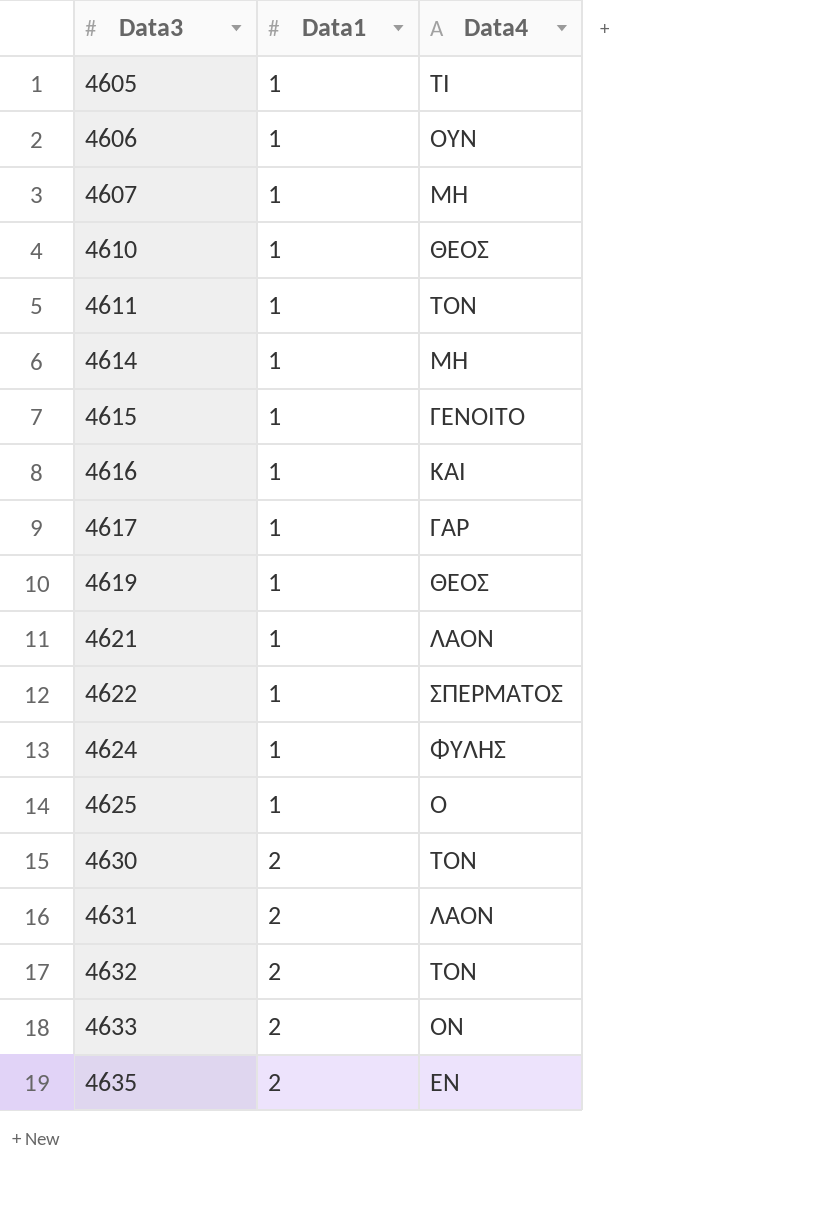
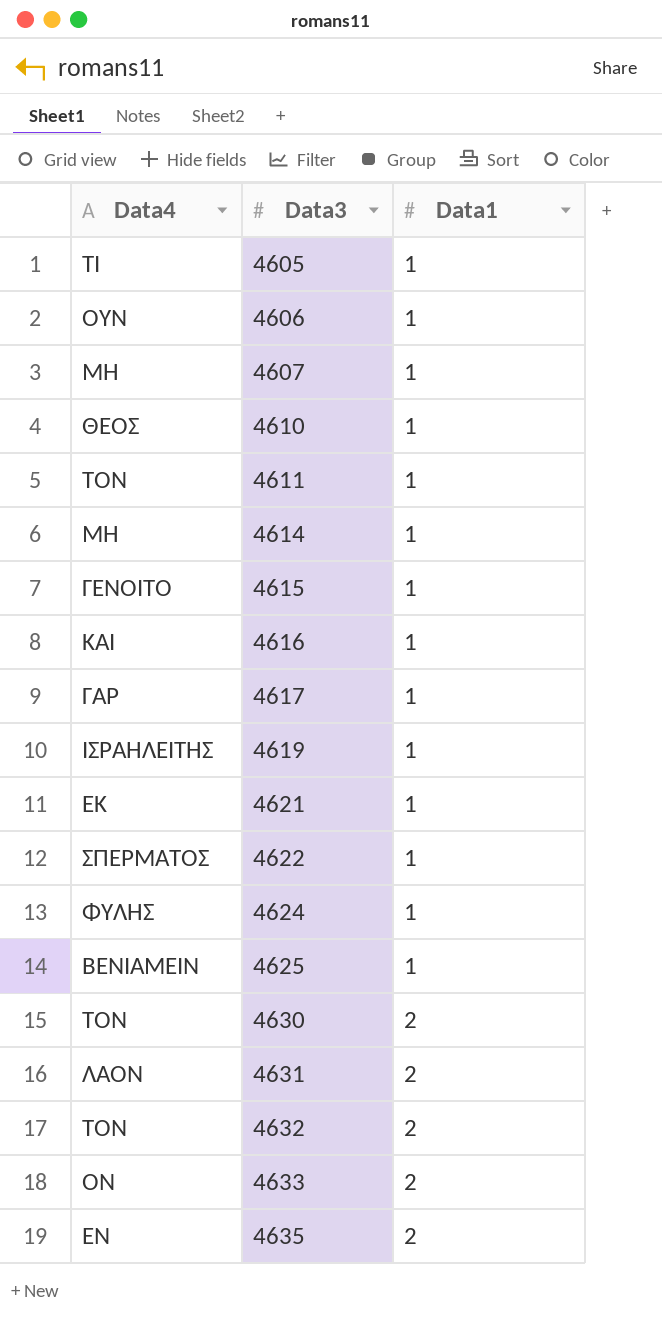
column Data4 | position: 3 -> 1
4619 | Data4: ΘΕΟΣ -> ΙΣΡΑΗΛΕΙΤΗΣ
4621 | Data4: ΛΑΟΝ -> ΕΚ
4625 | Data4: Ο -> ΒΕΝΙΑΜΕΙΝ

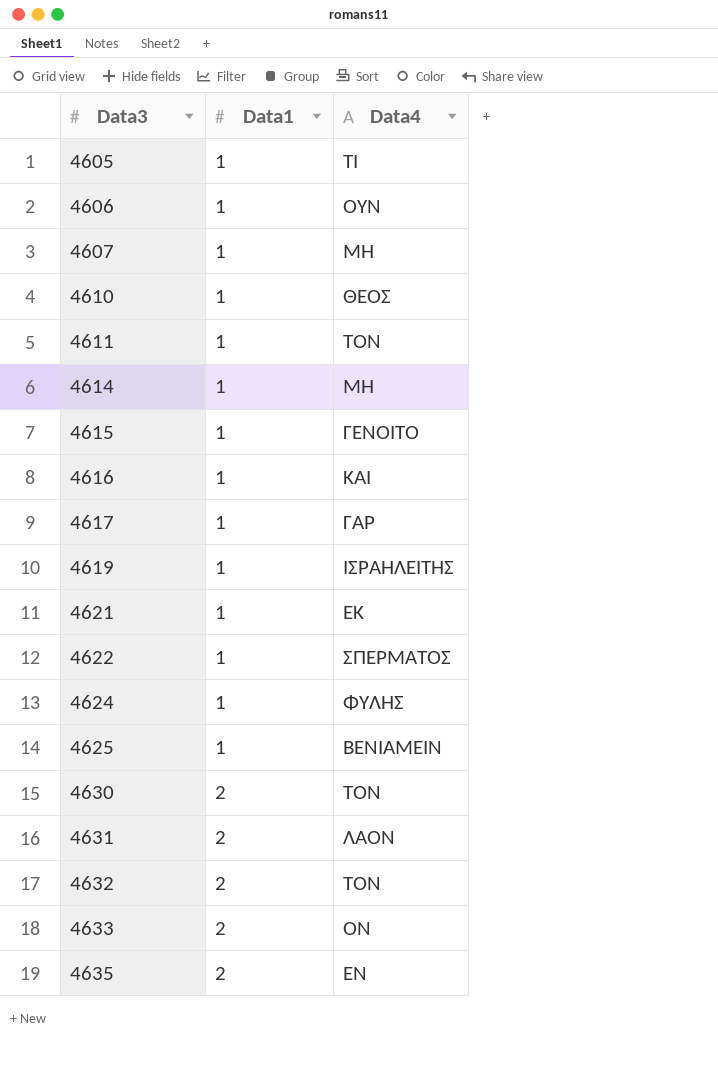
column Data4 | position: 1 -> 3

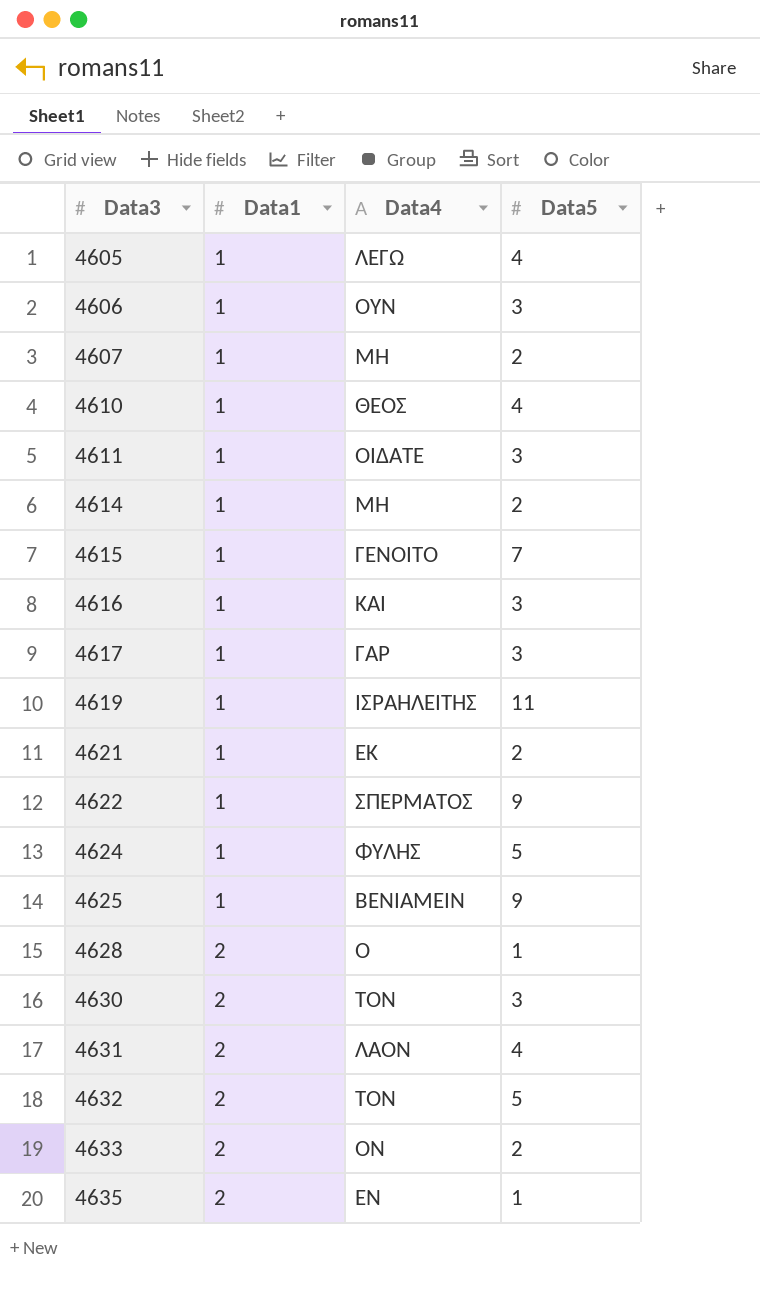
column Data5 | position: none -> 4
4605 | Data4: ΤΙ -> ΛΕΓΩ
4611 | Data4: ΤΟΝ -> ΟΙΔΑΤΕ
row 4628: none -> 2 | Ο | 1

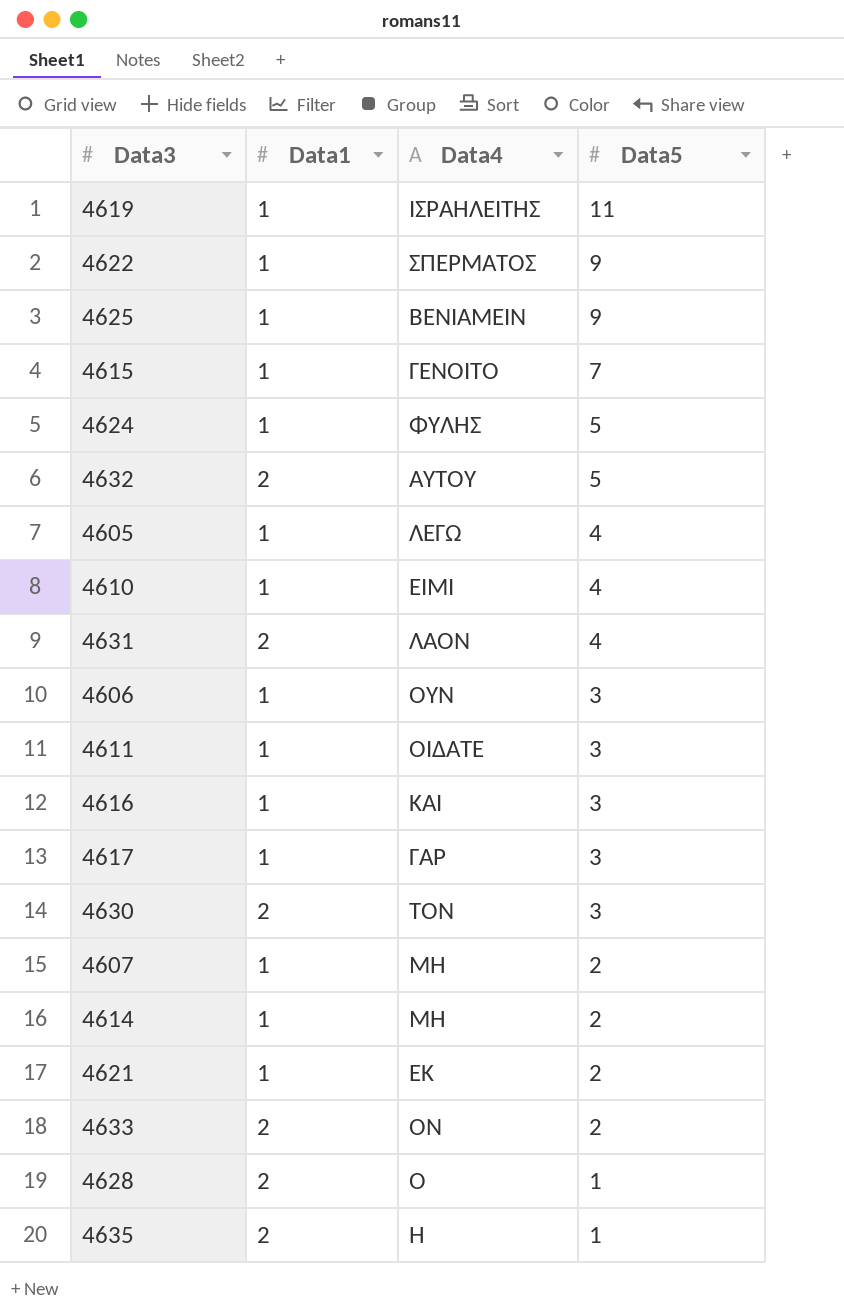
row order: Data3 ascending -> Data5 descending
4632 | Data4: ΤΟΝ -> ΑΥΤΟΥ
4610 | Data4: ΘΕΟΣ -> ΕΙΜΙ
4635 | Data4: ΕΝ -> Η

